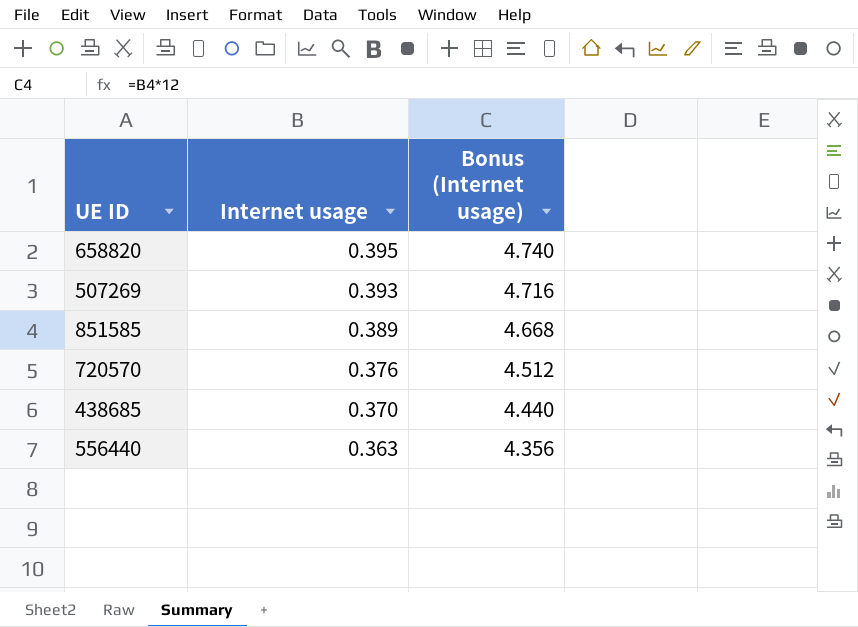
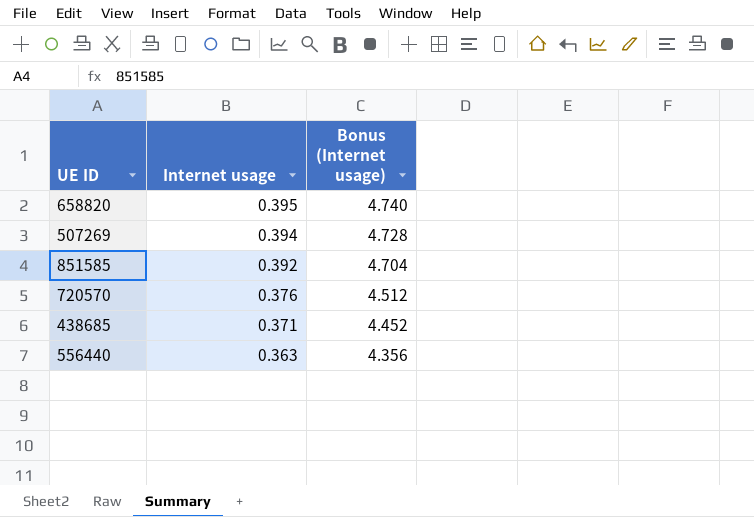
507269 | Internet usage: 0.393 -> 0.394
507269 | Bonus (Internet usage): 4.716 -> 4.728
851585 | Internet usage: 0.389 -> 0.392
851585 | Bonus (Internet usage): 4.668 -> 4.704
438685 | Internet usage: 0.370 -> 0.371
438685 | Bonus (Internet usage): 4.440 -> 4.452

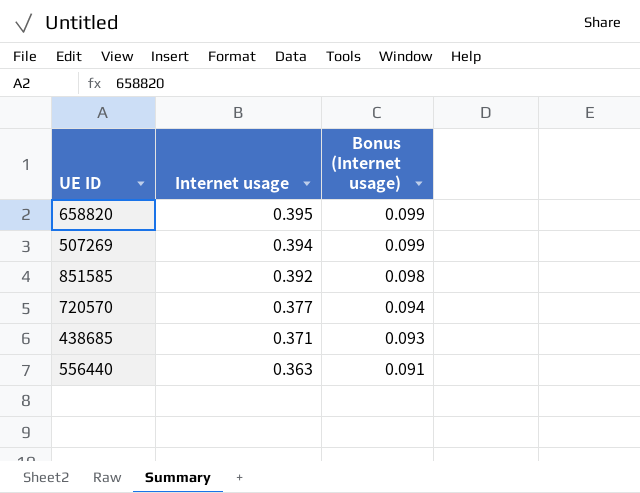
column Bonus (Internet usage) | formula: [Internet usage] * 12 -> [Internet usage] * 0.25
720570 | Internet usage: 0.376 -> 0.377

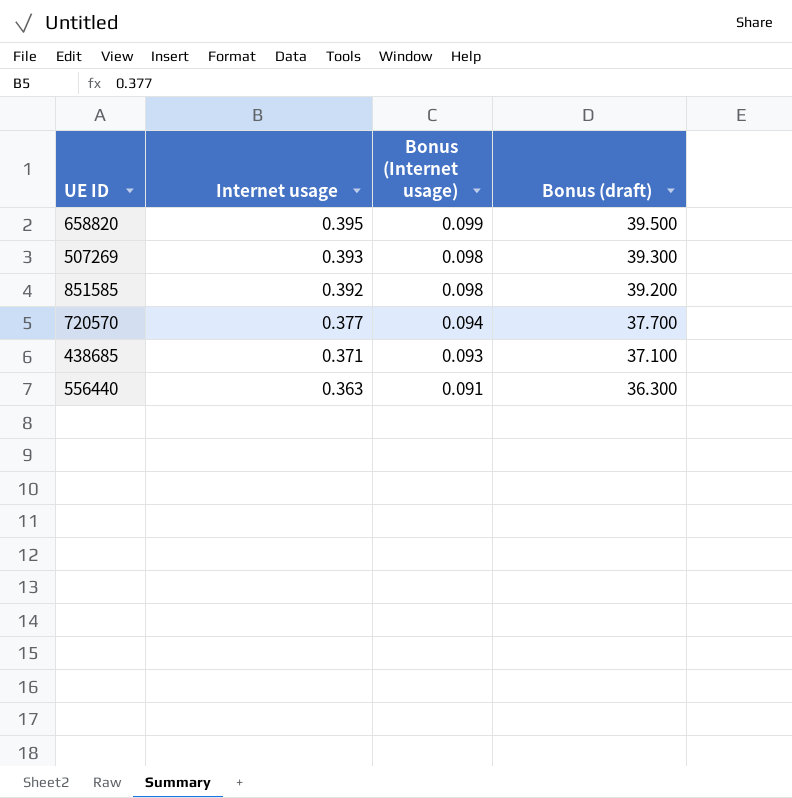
column Bonus (draft) | formula: none -> [Internet usage] * 100
507269 | Internet usage: 0.394 -> 0.393
507269 | Bonus (Internet usage): 0.099 -> 0.098

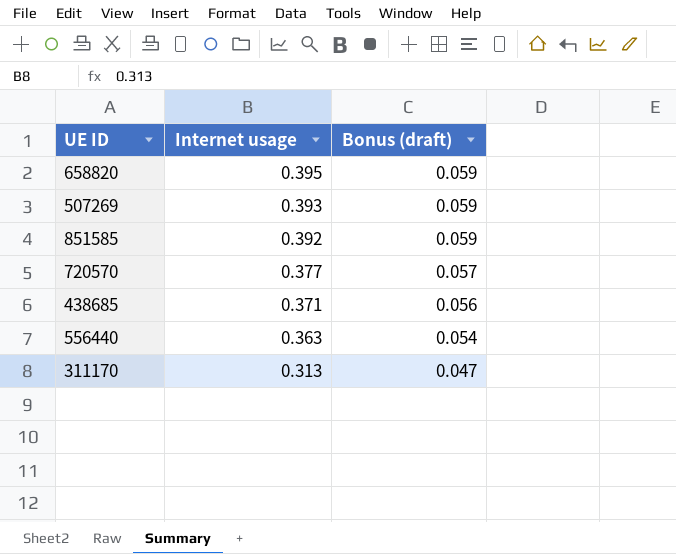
column Bonus (Internet usage) | formula: [Internet usage] * 0.25 -> none
column Bonus (draft) | formula: [Internet usage] * 100 -> [Internet usage] * 0.15
row 311170: none -> 0.313 | 0.047

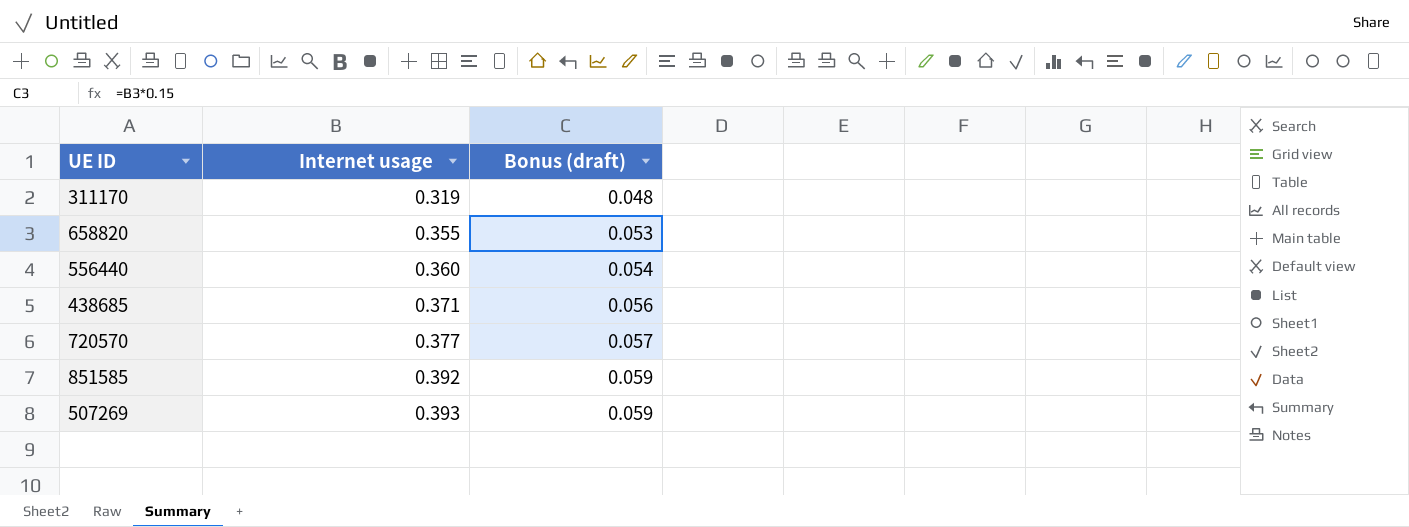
row order: Internet usage descending -> Internet usage ascending
311170 | Internet usage: 0.313 -> 0.319
311170 | Bonus (draft): 0.047 -> 0.048
658820 | Internet usage: 0.395 -> 0.355
658820 | Bonus (draft): 0.059 -> 0.053
556440 | Internet usage: 0.363 -> 0.360

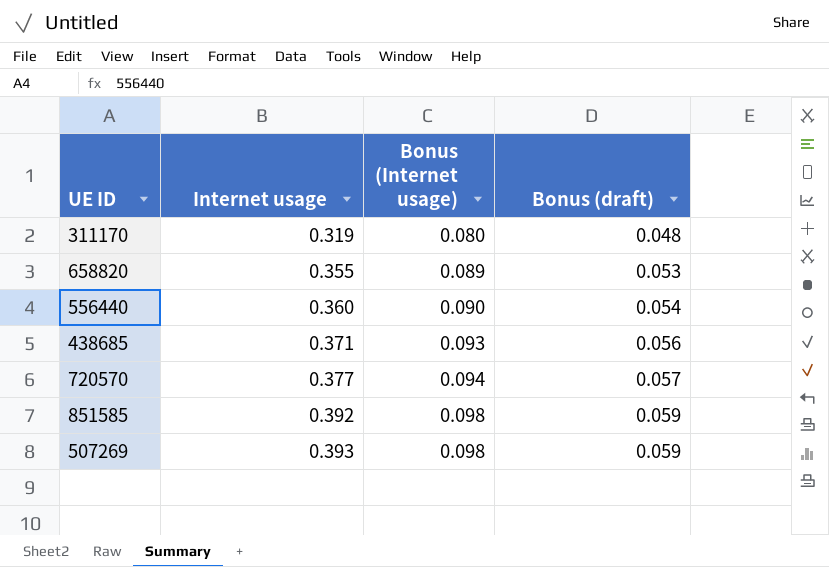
column Bonus (Internet usage) | formula: none -> [Internet usage] * 0.25

